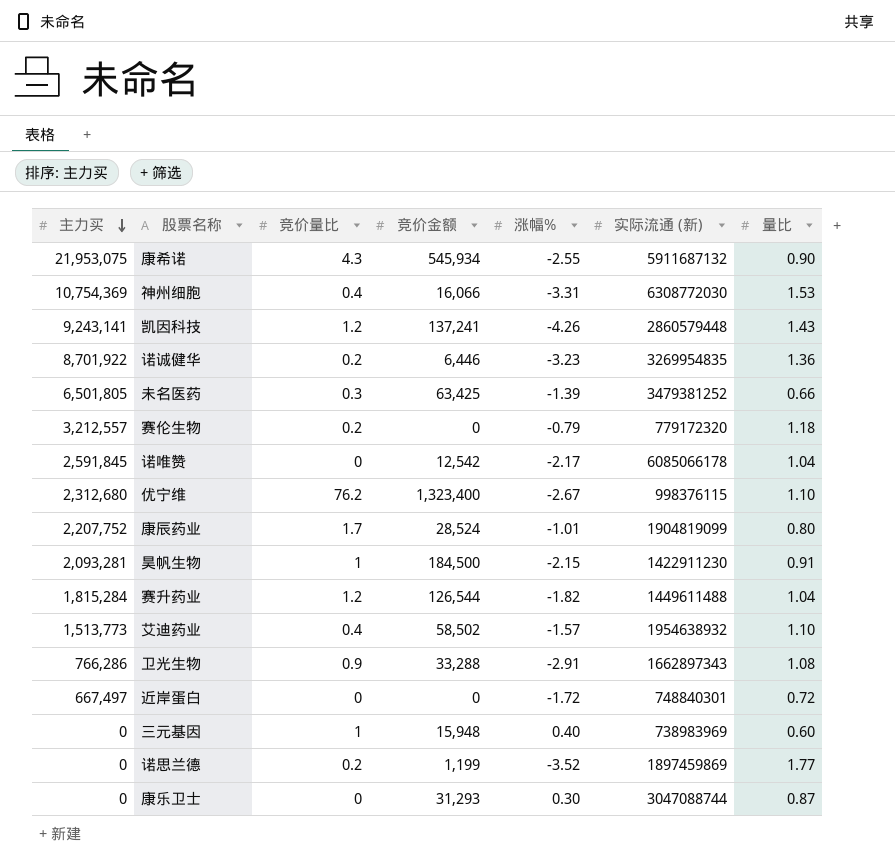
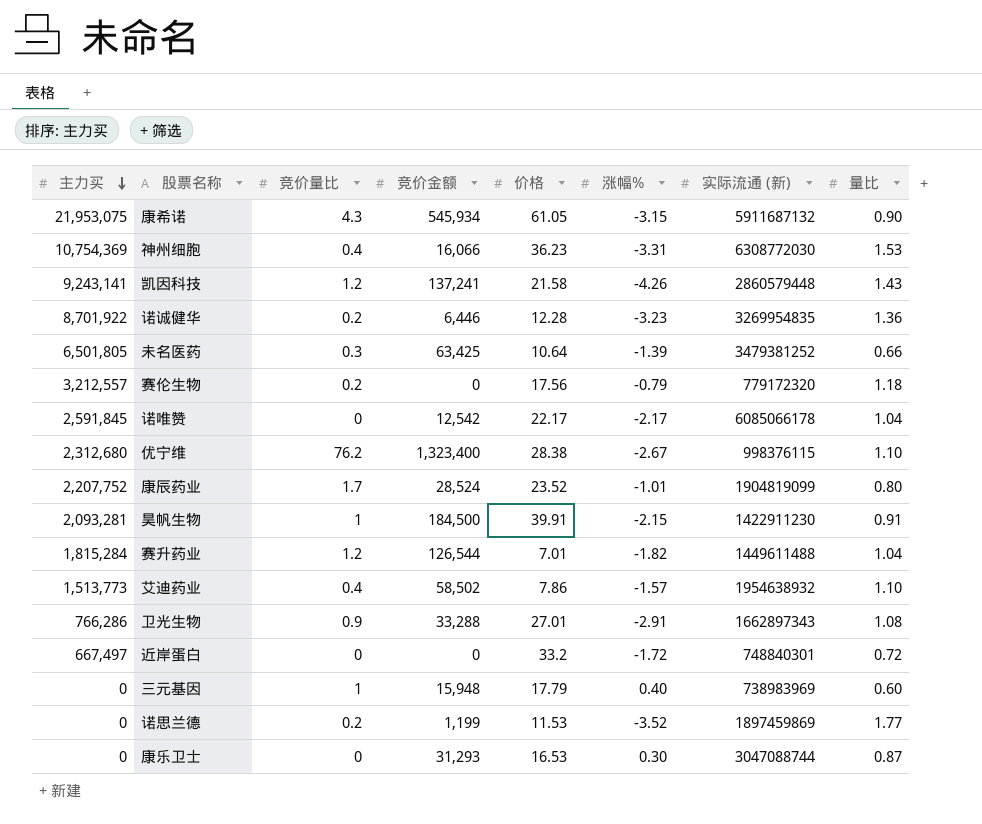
column 价格 | position: none -> 5
康希诺 | 涨幅%: -2.55 -> -3.15

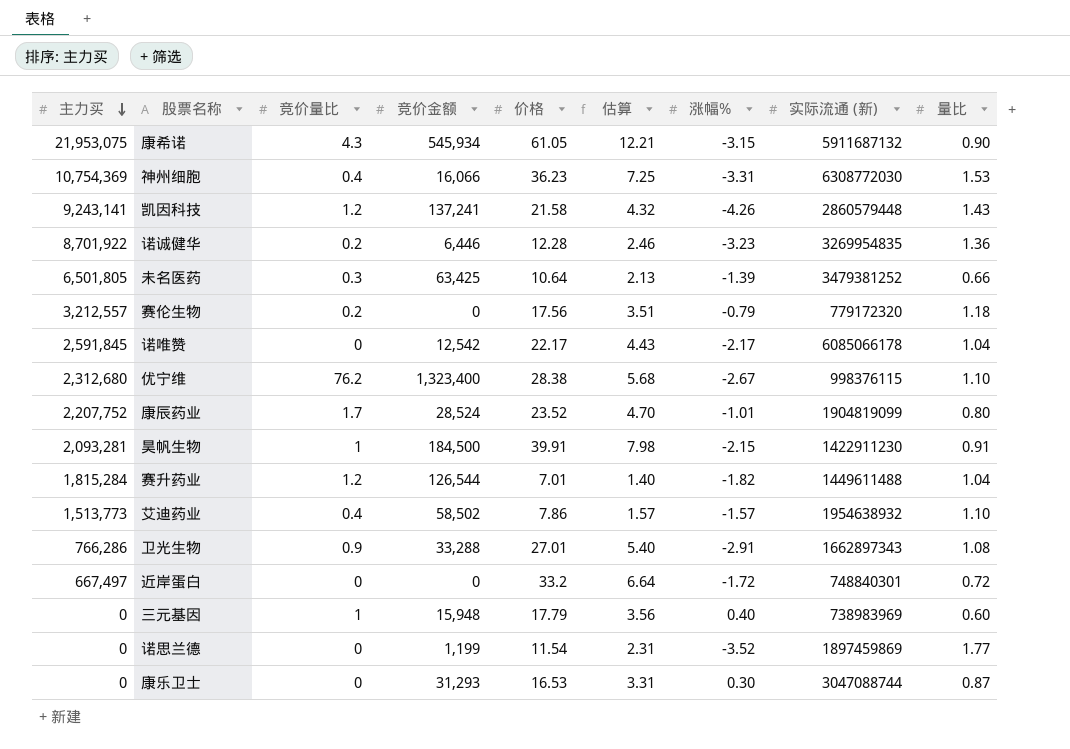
column 估算 | formula: none -> [价格] * 0.2
诺思兰德 | 竞价量比: 0.2 -> 0
诺思兰德 | 价格: 11.53 -> 11.54

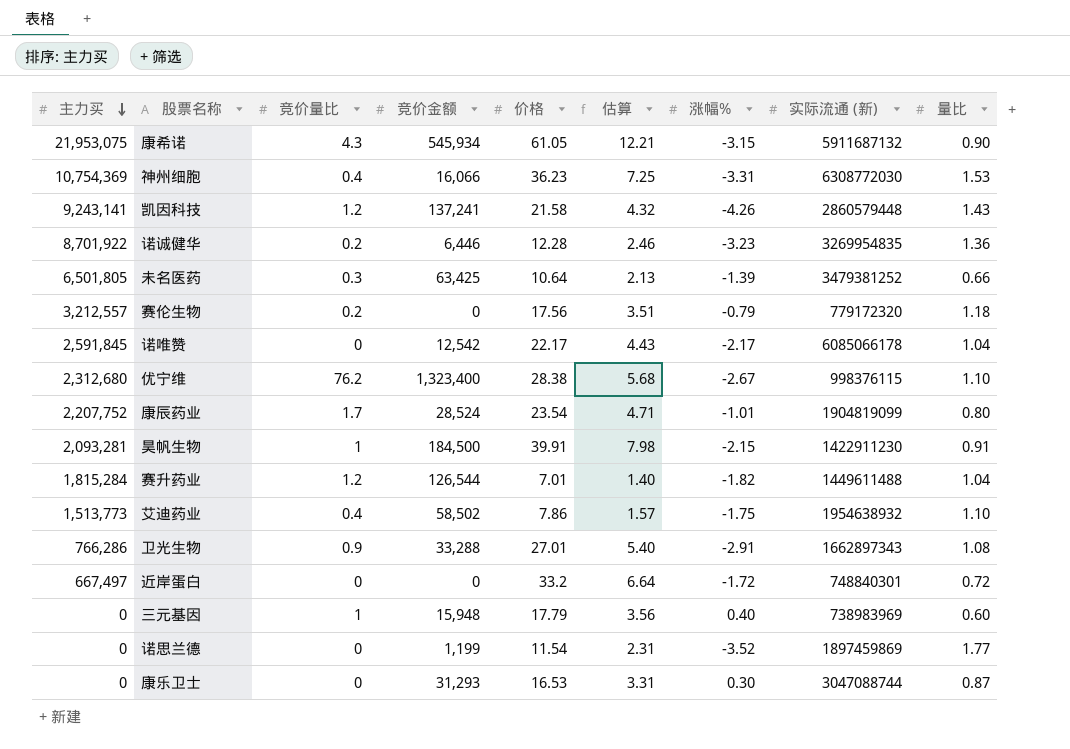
康辰药业 | 价格: 23.52 -> 23.54
康辰药业 | 估算: 4.70 -> 4.71
艾迪药业 | 涨幅%: -1.57 -> -1.75

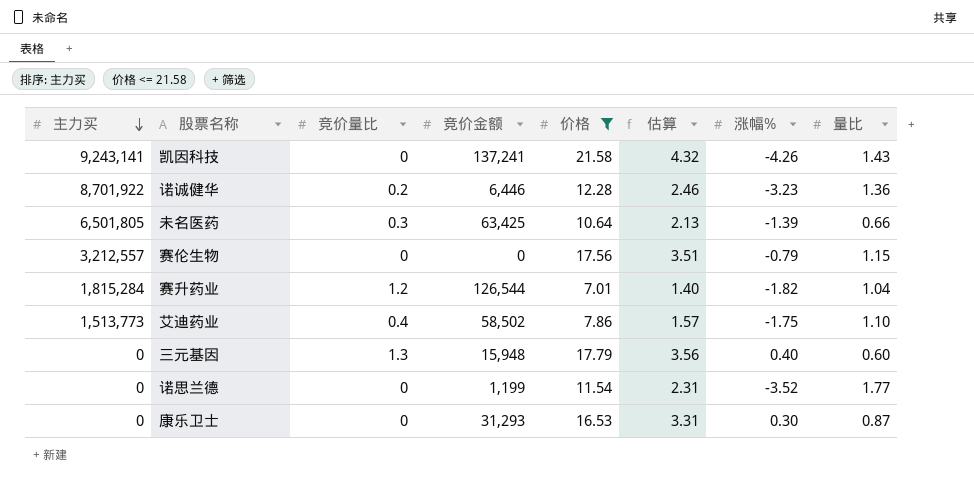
filter: none -> 价格 <= 21.58
column 实际流通 (新) | position: 8 -> none
凯因科技 | 竞价量比: 1.2 -> 0
赛伦生物 | 竞价量比: 0.2 -> 0
赛伦生物 | 量比: 1.18 -> 1.15
三元基因 | 竞价量比: 1 -> 1.3

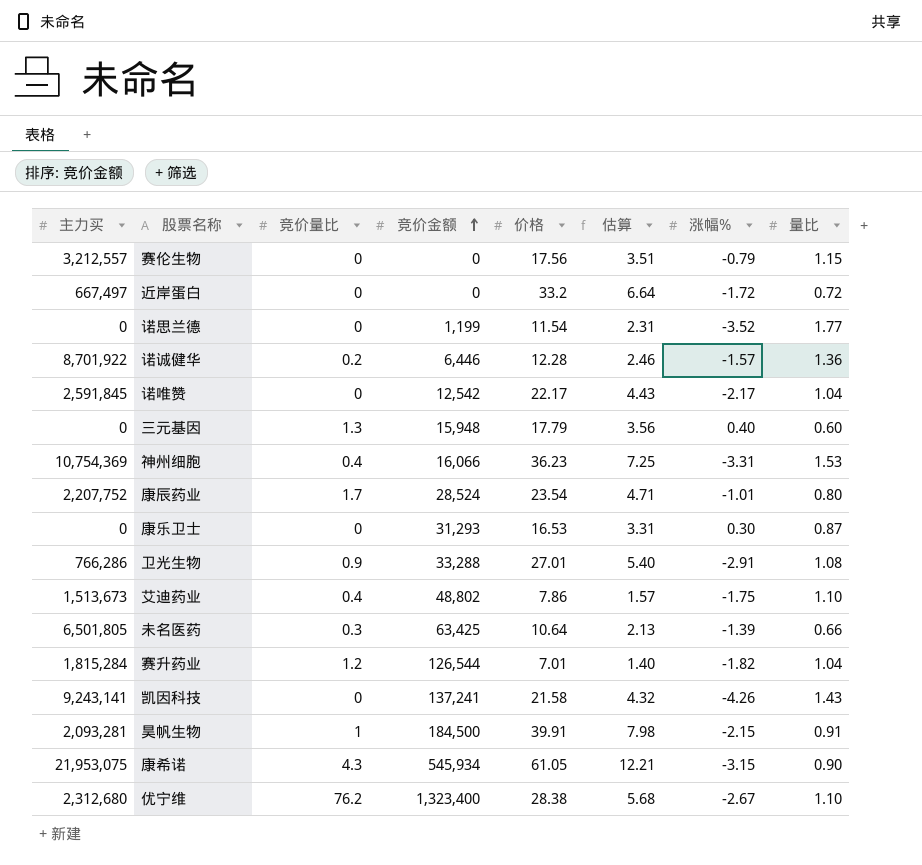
filter: 价格 <= 21.58 -> none
row order: 主力买 descending -> 竞价金额 ascending
诺诚健华 | 涨幅%: -3.23 -> -1.57
艾迪药业 | 主力买: 1,513,773 -> 1,513,673
艾迪药业 | 竞价金额: 58,502 -> 48,802

